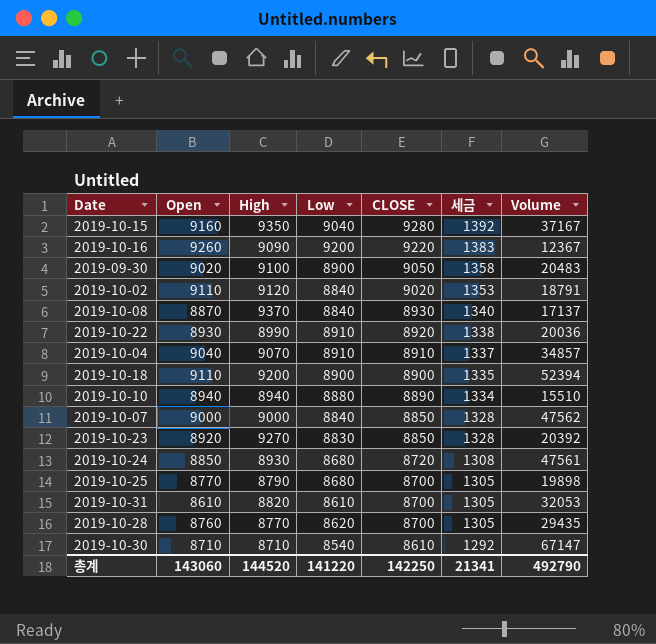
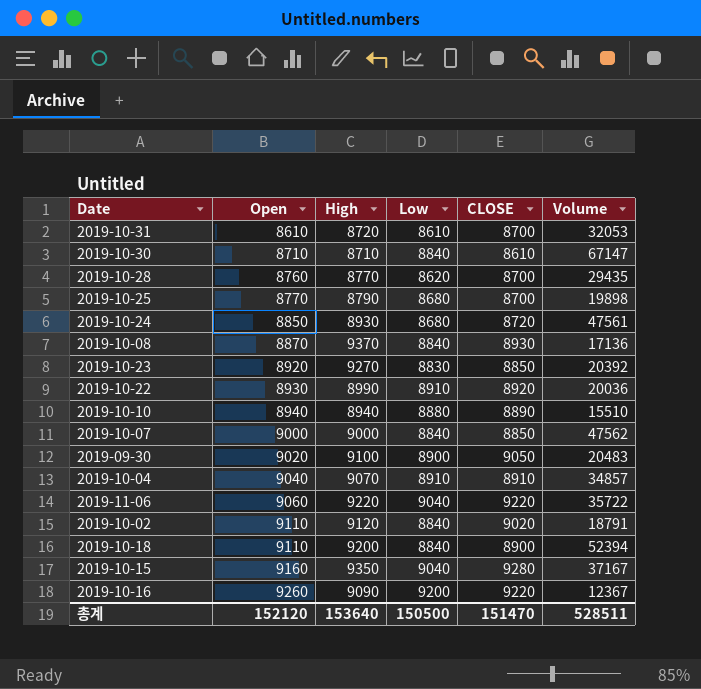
row order: CLOSE descending -> Open ascending
column 세금 | formula: [CLOSE] * 0.15 -> none
2019-10-31 | High: 8820 -> 8720
2019-10-30 | Low: 8540 -> 8840
2019-10-08 | Volume: 17137 -> 17136
row 2019-11-06: none -> 9060 | 9220 | 9040 | 9220 | 35722
2019-10-18 | Low: 8900 -> 8840
총계 | Open: 143060 -> 152120
총계 | High: 144520 -> 153640
총계 | Low: 141220 -> 150500
총계 | CLOSE: 142250 -> 151470
총계 | Volume: 492790 -> 528511

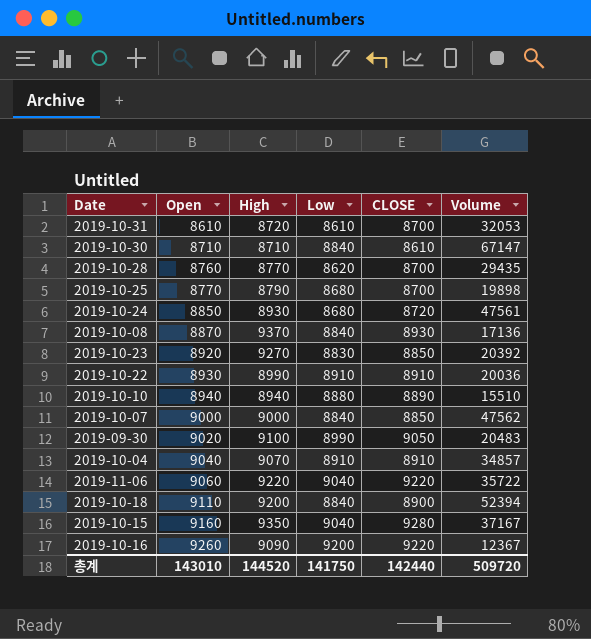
row 2019-10-02: 9110 | 9120 | 8840 | 9020 | 18791 -> none
2019-10-22 | CLOSE: 8920 -> 8910
2019-09-30 | Low: 8900 -> 8990
총계 | Open: 152120 -> 143010
총계 | High: 153640 -> 144520
총계 | Low: 150500 -> 141750
총계 | CLOSE: 151470 -> 142440
총계 | Volume: 528511 -> 509720

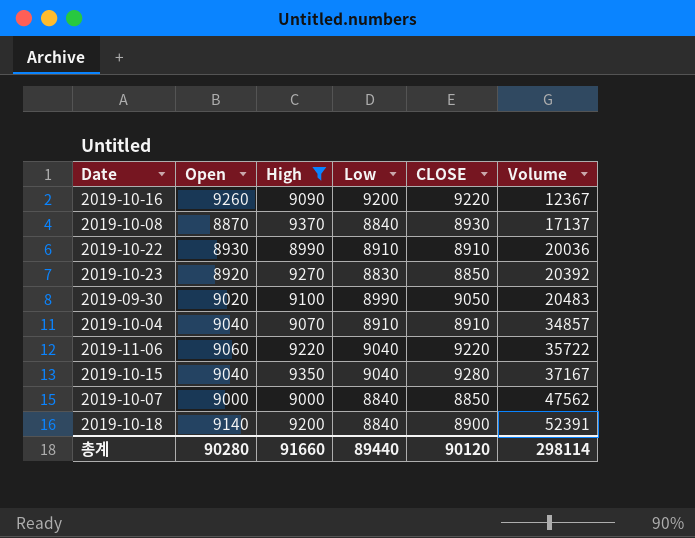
filter: none -> High >= 8990
row order: Open ascending -> Volume ascending
2019-10-08 | Volume: 17136 -> 17137
2019-10-15 | Open: 9160 -> 9040
2019-10-18 | Open: 9110 -> 9140
2019-10-18 | Volume: 52394 -> 52391
총계 | Open: 143010 -> 90280
총계 | High: 144520 -> 91660
총계 | Low: 141750 -> 89440
총계 | CLOSE: 142440 -> 90120
총계 | Volume: 509720 -> 298114

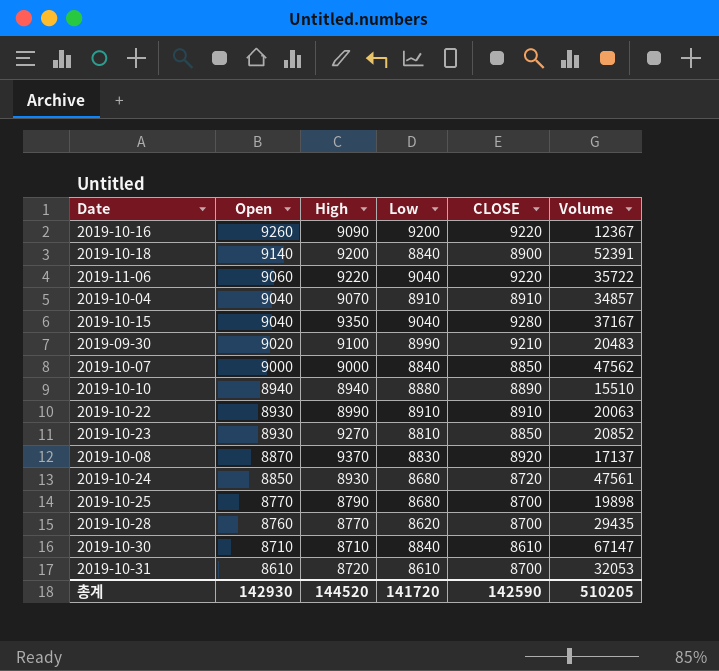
filter: High >= 8990 -> none
row order: Volume ascending -> Open descending
2019-09-30 | CLOSE: 9050 -> 9210
2019-10-22 | Volume: 20036 -> 20063
2019-10-23 | Open: 8920 -> 8930
2019-10-23 | Low: 8830 -> 8810
2019-10-23 | Volume: 20392 -> 20852
2019-10-08 | Low: 8840 -> 8830
2019-10-08 | CLOSE: 8930 -> 8920
총계 | Open: 90280 -> 142930
총계 | High: 91660 -> 144520
총계 | Low: 89440 -> 141720
총계 | CLOSE: 90120 -> 142590
총계 | Volume: 298114 -> 510205

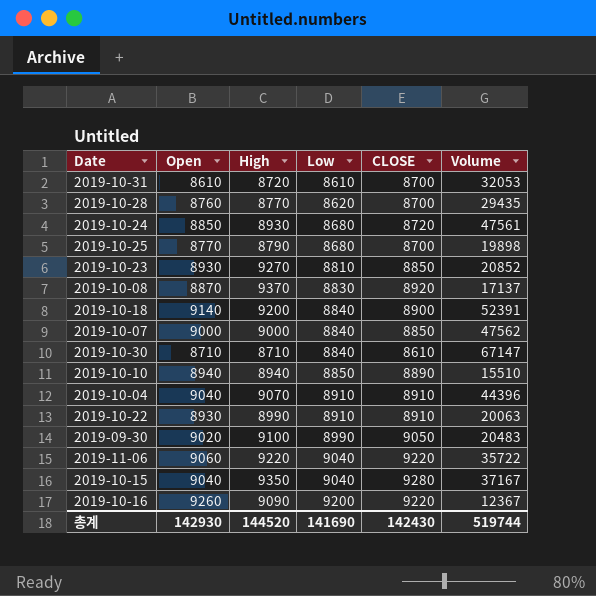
row order: Open descending -> Low ascending
2019-10-10 | Low: 8880 -> 8850
2019-10-04 | Volume: 34857 -> 44396
2019-09-30 | CLOSE: 9210 -> 9050
총계 | Low: 141720 -> 141690
총계 | CLOSE: 142590 -> 142430
총계 | Volume: 510205 -> 519744

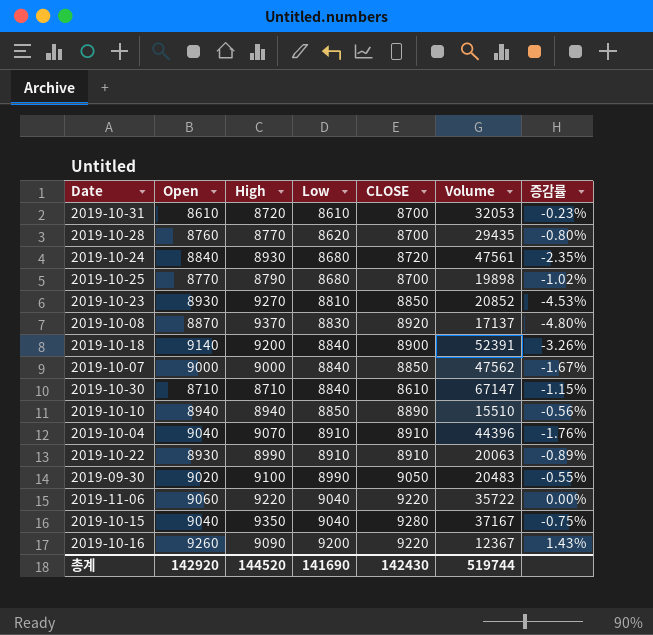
column 증감률 | formula: none -> ([CLOSE] - [High]) / [High]
2019-10-24 | Open: 8850 -> 8840
총계 | Open: 142930 -> 142920

